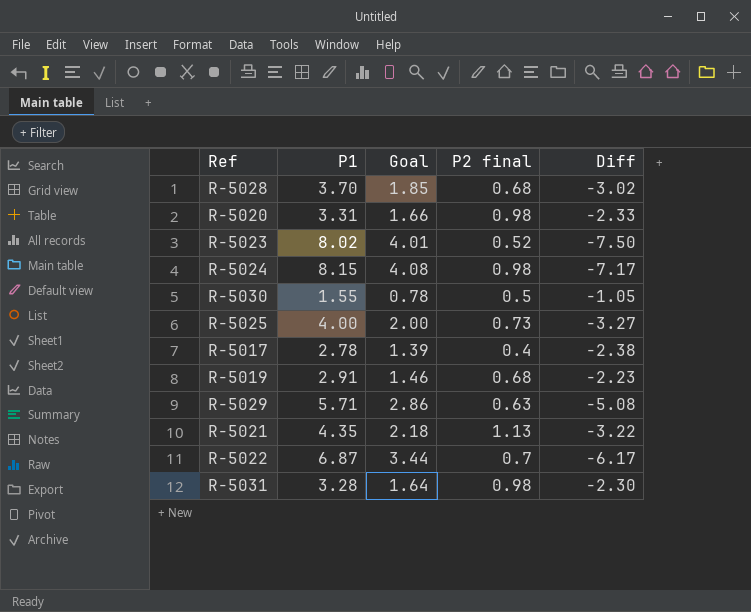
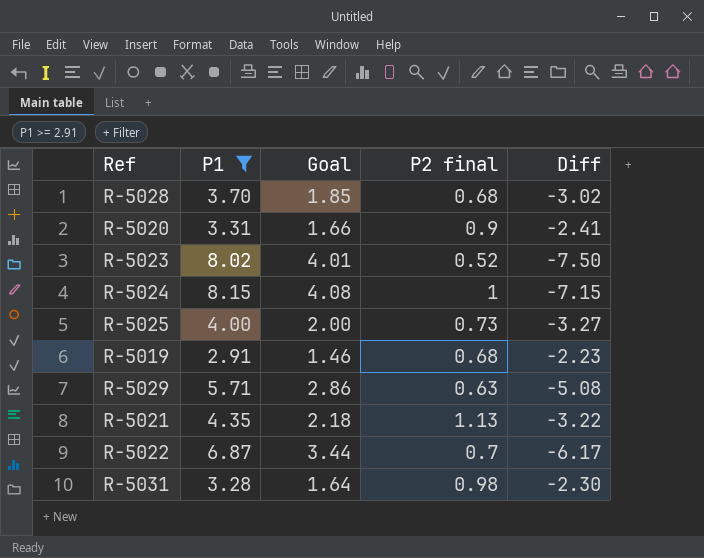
filter: none -> P1 >= 2.91
R-5020 | P2 final: 0.98 -> 0.9
R-5020 | Diff: -2.33 -> -2.41
R-5024 | P2 final: 0.98 -> 1
R-5024 | Diff: -7.17 -> -7.15

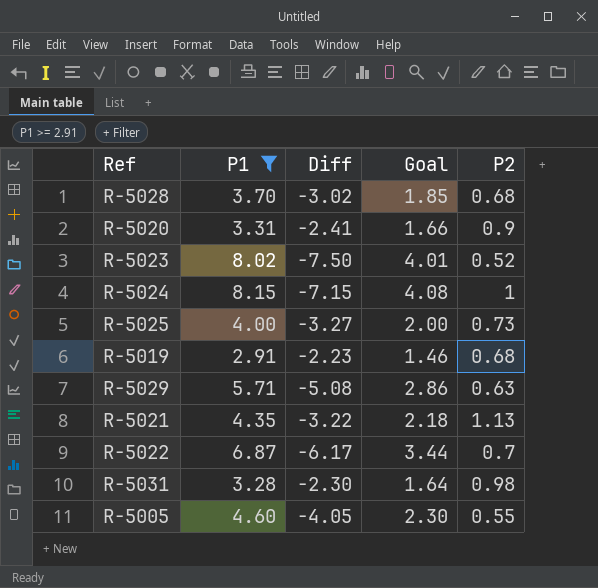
column Diff | position: 5 -> 3
column name: P2 final -> P2
row R-5005: none -> 4.60 | -4.05 | 2.30 | 0.55

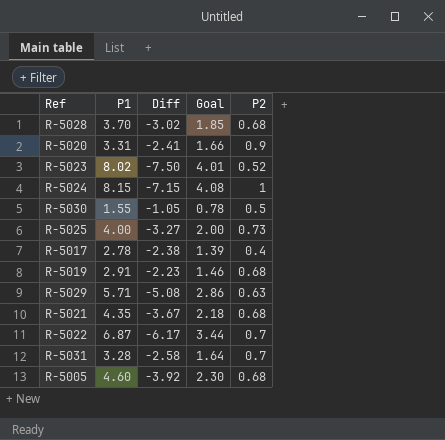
filter: P1 >= 2.91 -> none
R-5021 | Diff: -3.22 -> -3.67
R-5021 | P2: 1.13 -> 0.68
R-5031 | Diff: -2.30 -> -2.58
R-5031 | P2: 0.98 -> 0.7
R-5005 | Diff: -4.05 -> -3.92
R-5005 | P2: 0.55 -> 0.68

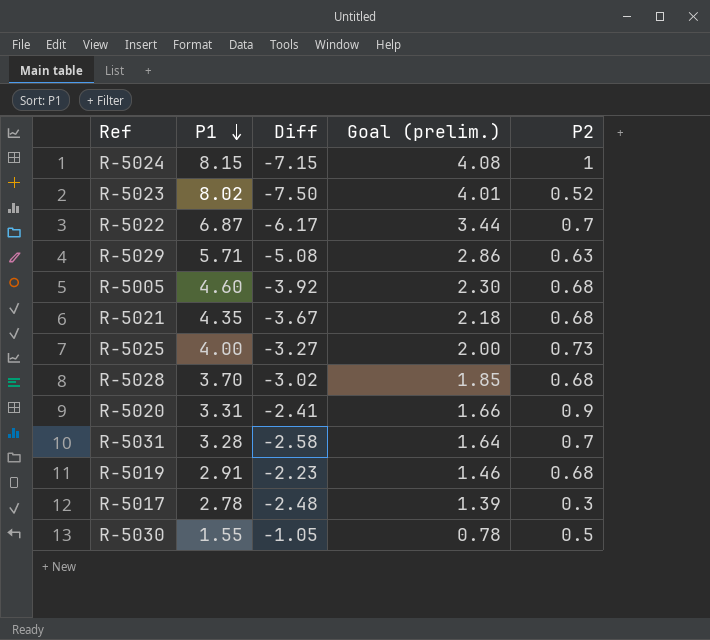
row order: none -> P1 descending
column name: Goal -> Goal (prelim.)
R-5017 | Diff: -2.38 -> -2.48
R-5017 | P2: 0.4 -> 0.3

